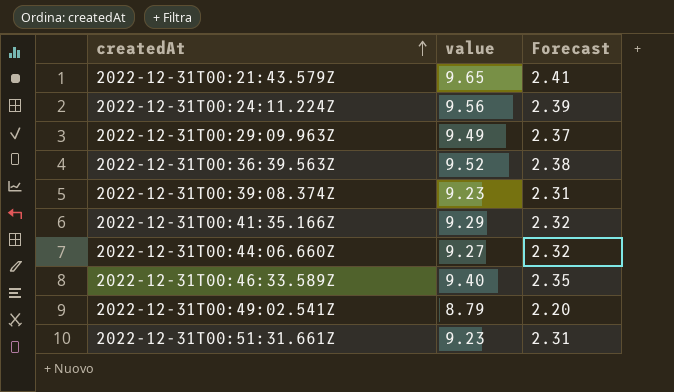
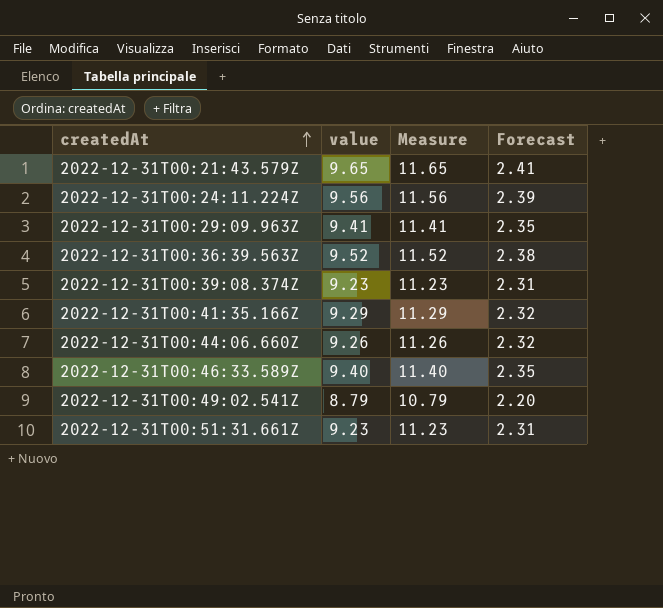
column Measure | formula: none -> [value] + 2
2022-12-31T00:29:09.963Z | value: 9.49 -> 9.41
2022-12-31T00:29:09.963Z | Forecast: 2.37 -> 2.35
2022-12-31T00:44:06.660Z | value: 9.27 -> 9.26

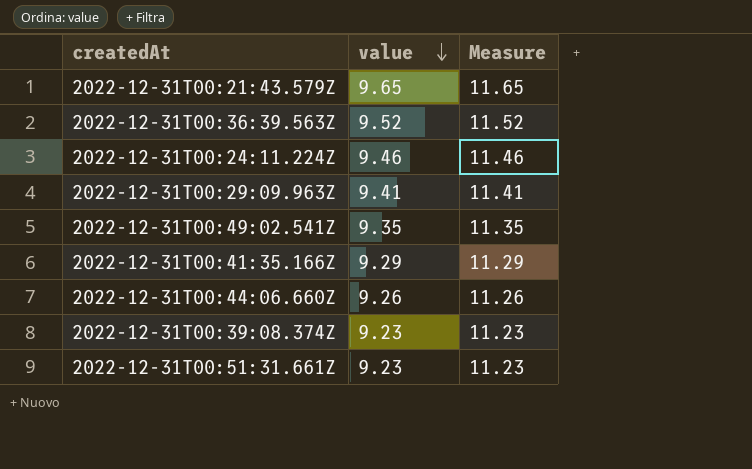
row order: createdAt ascending -> value descending
column Forecast | formula: [value] * 0.25 -> none
row 2022-12-31T00:46:33.589Z: 9.40 | 11.40 | 2.35 -> none
2022-12-31T00:24:11.224Z | value: 9.56 -> 9.46
2022-12-31T00:24:11.224Z | Measure: 11.56 -> 11.46
2022-12-31T00:49:02.541Z | value: 8.79 -> 9.35
2022-12-31T00:49:02.541Z | Measure: 10.79 -> 11.35

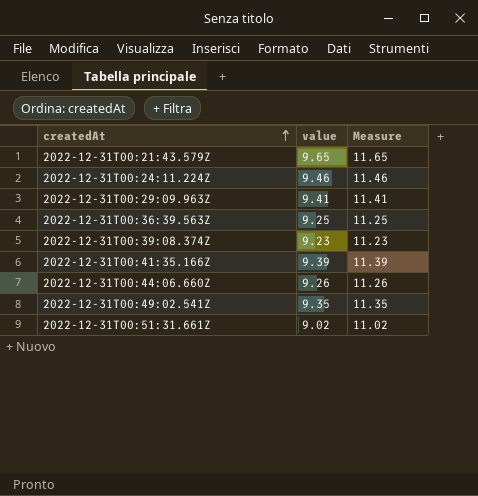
row order: value descending -> createdAt ascending
2022-12-31T00:36:39.563Z | value: 9.52 -> 9.25
2022-12-31T00:36:39.563Z | Measure: 11.52 -> 11.25
2022-12-31T00:41:35.166Z | value: 9.29 -> 9.39
2022-12-31T00:41:35.166Z | Measure: 11.29 -> 11.39
2022-12-31T00:51:31.661Z | value: 9.23 -> 9.02
2022-12-31T00:51:31.661Z | Measure: 11.23 -> 11.02

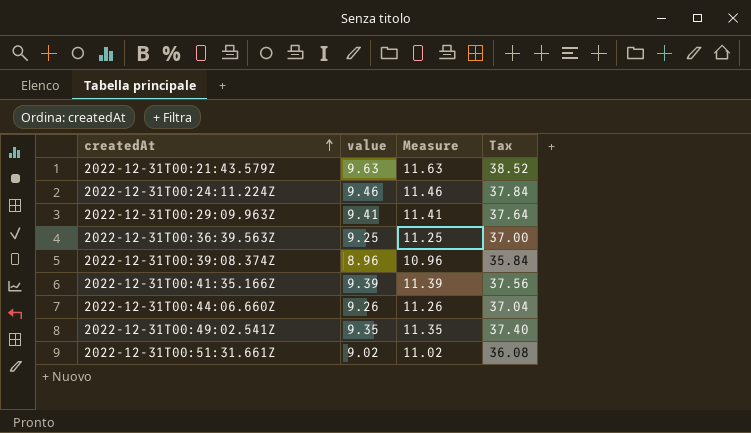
column Tax | formula: none -> [value] * 4
2022-12-31T00:21:43.579Z | value: 9.65 -> 9.63
2022-12-31T00:21:43.579Z | Measure: 11.65 -> 11.63
2022-12-31T00:39:08.374Z | value: 9.23 -> 8.96
2022-12-31T00:39:08.374Z | Measure: 11.23 -> 10.96

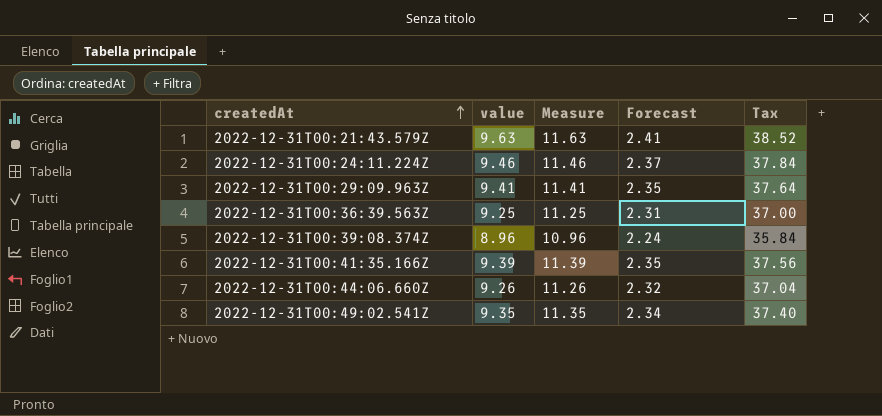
column Forecast | formula: none -> [value] * 0.25
row 2022-12-31T00:51:31.661Z: 9.02 | 11.02 | 36.08 -> none

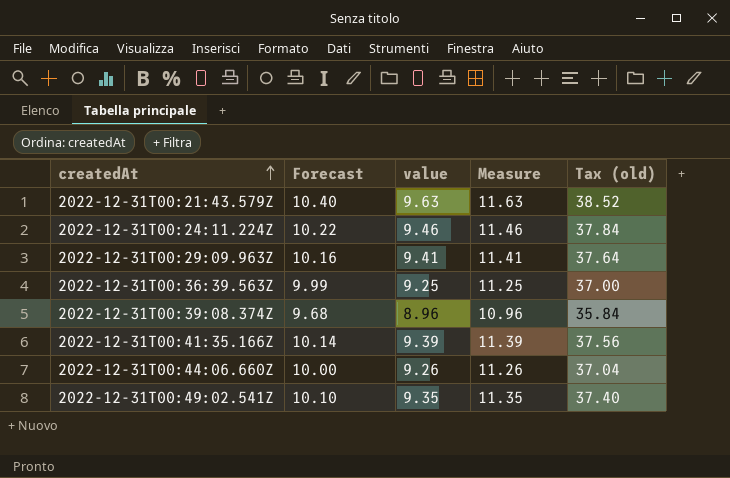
column Forecast | formula: [value] * 0.25 -> [value] * 1.08
column Forecast | position: 4 -> 2
column name: Tax -> Tax (old)

